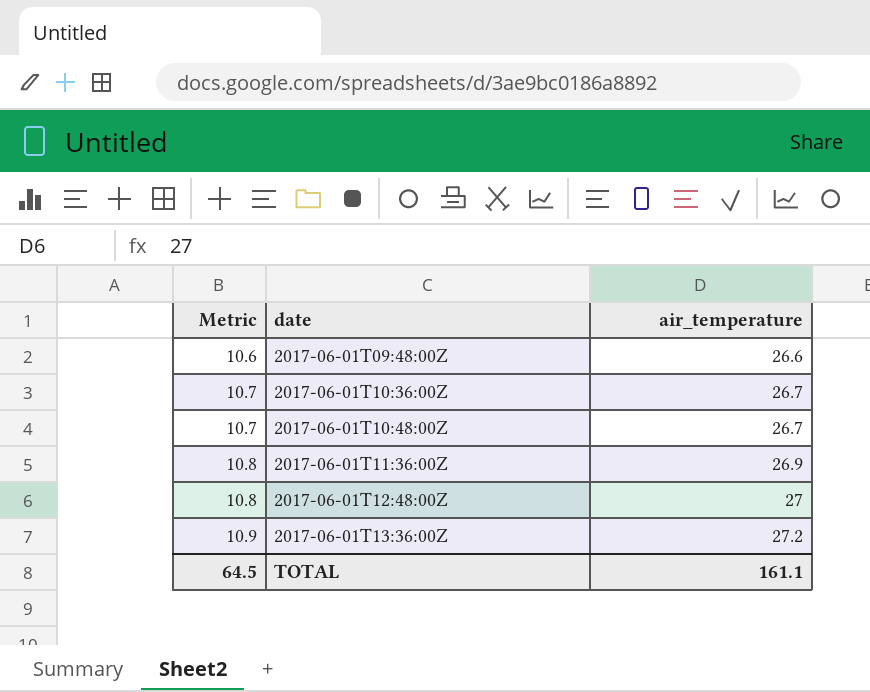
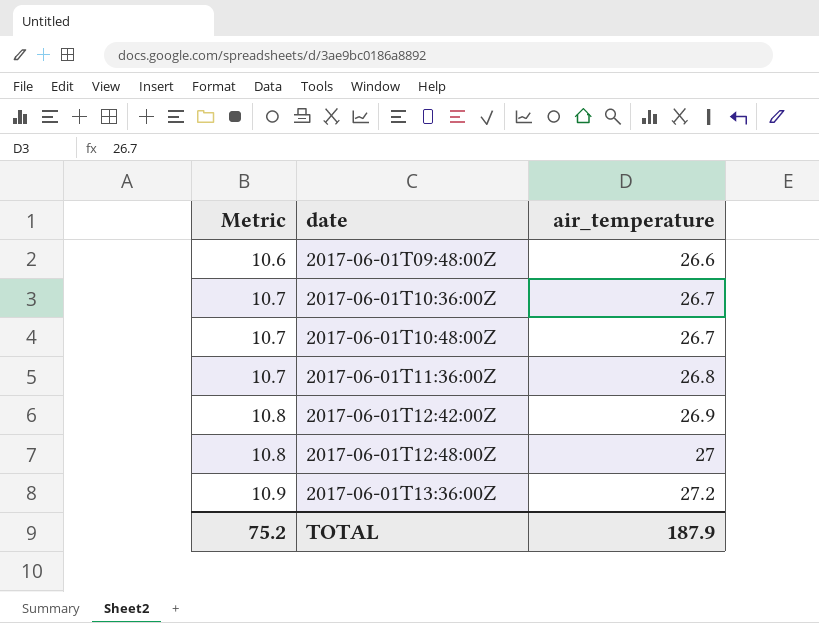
2017-06-01T11:36:00Z | Metric: 10.8 -> 10.7
2017-06-01T11:36:00Z | air_temperature: 26.9 -> 26.8
row 2017-06-01T12:42:00Z: none -> 10.8 | 26.9
TOTAL | Metric: 64.5 -> 75.2
TOTAL | air_temperature: 161.1 -> 187.9

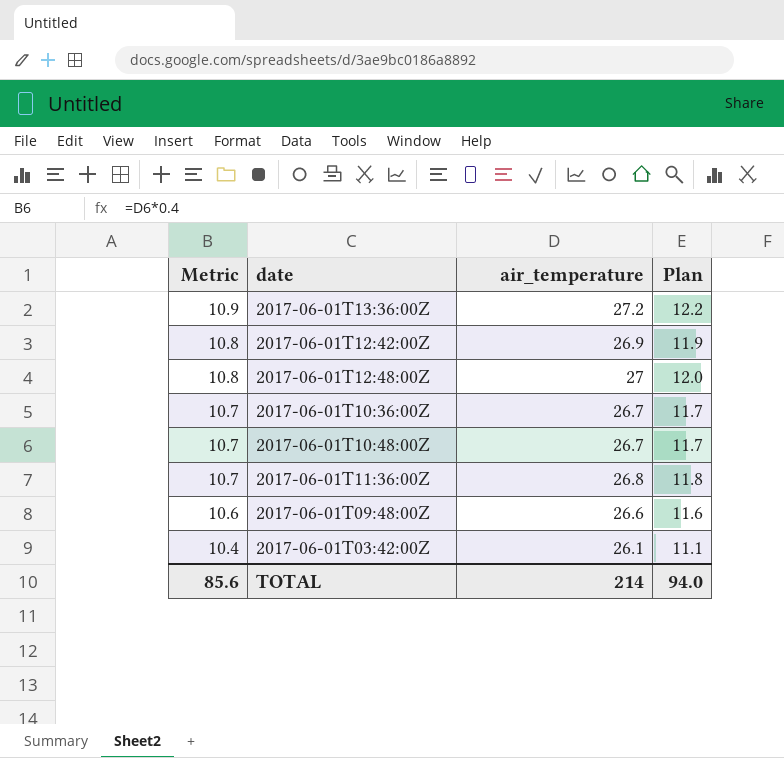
row order: Metric ascending -> Metric descending
column Plan | formula: none -> [air_temperature] - 15
row 2017-06-01T03:42:00Z: none -> 10.4 | 26.1 | 11.1
TOTAL | Metric: 75.2 -> 85.6
TOTAL | air_temperature: 187.9 -> 214

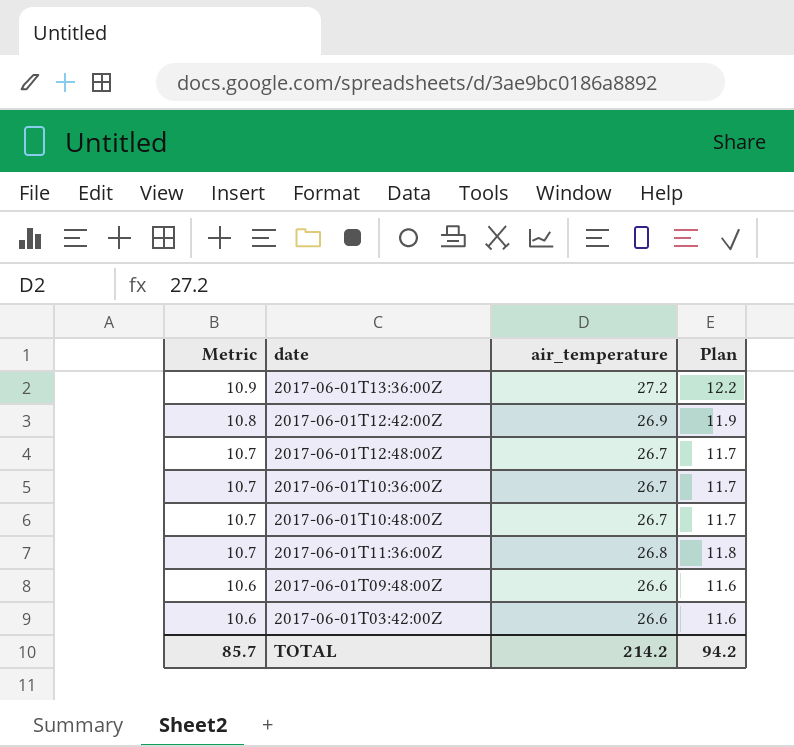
2017-06-01T12:48:00Z | Metric: 10.8 -> 10.7
2017-06-01T12:48:00Z | air_temperature: 27 -> 26.7
2017-06-01T12:48:00Z | Plan: 12.0 -> 11.7
2017-06-01T03:42:00Z | Metric: 10.4 -> 10.6
2017-06-01T03:42:00Z | air_temperature: 26.1 -> 26.6
2017-06-01T03:42:00Z | Plan: 11.1 -> 11.6
TOTAL | Metric: 85.6 -> 85.7
TOTAL | air_temperature: 214 -> 214.2
TOTAL | Plan: 94.0 -> 94.2

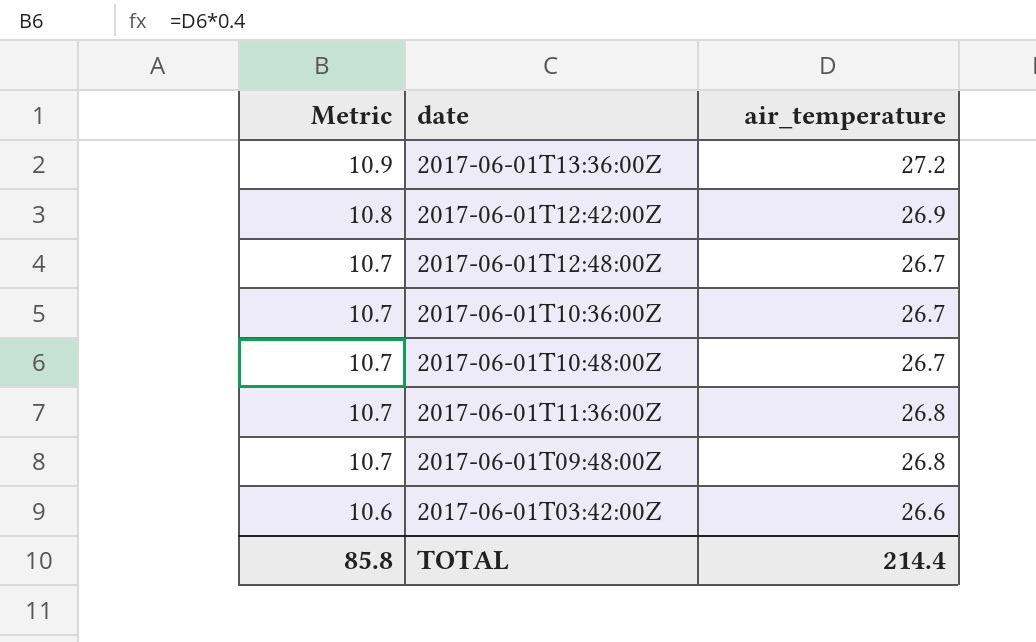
column Plan | formula: [air_temperature] - 15 -> none
2017-06-01T09:48:00Z | Metric: 10.6 -> 10.7
2017-06-01T09:48:00Z | air_temperature: 26.6 -> 26.8
TOTAL | Metric: 85.7 -> 85.8
TOTAL | air_temperature: 214.2 -> 214.4

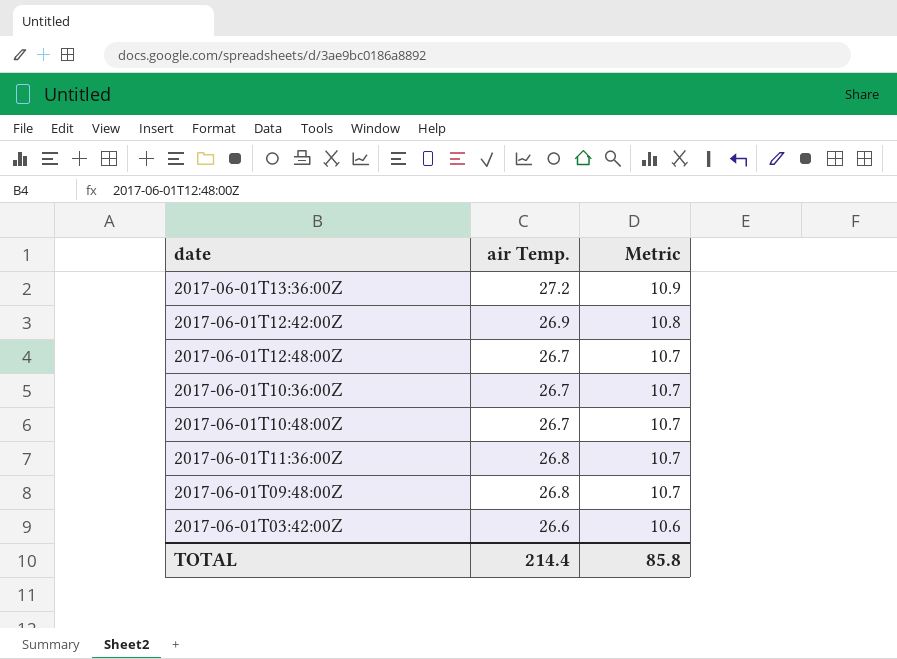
column name: air_temperature -> air Temp.
column Metric | position: 1 -> 3

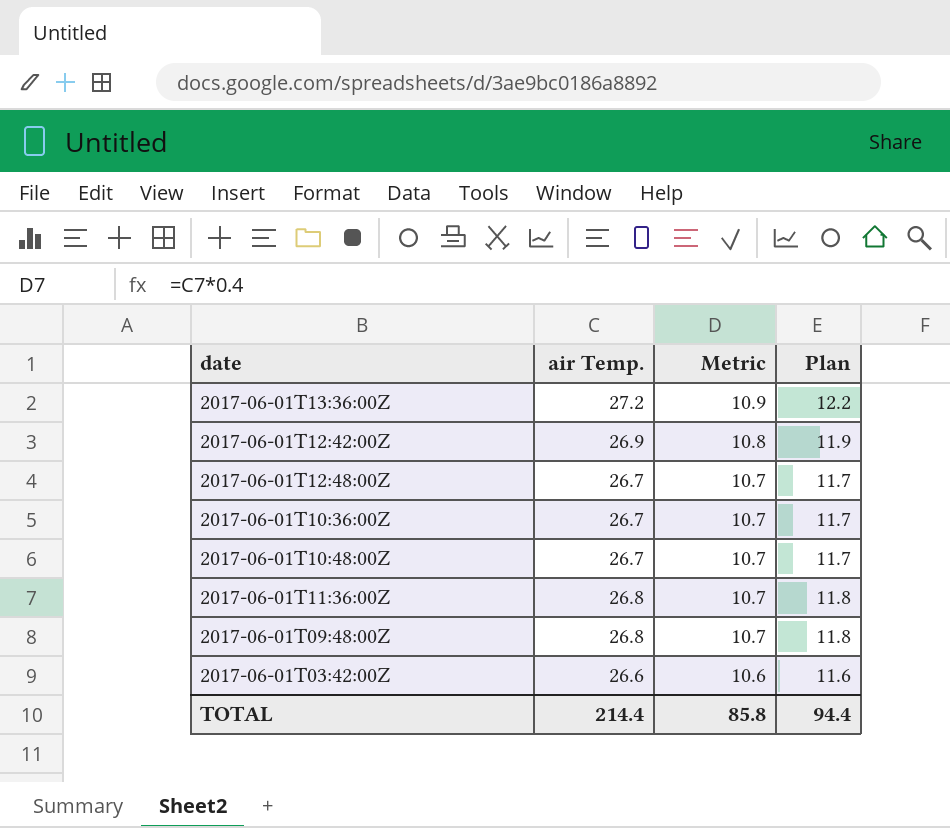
column Plan | formula: none -> [air Temp.] - 15

